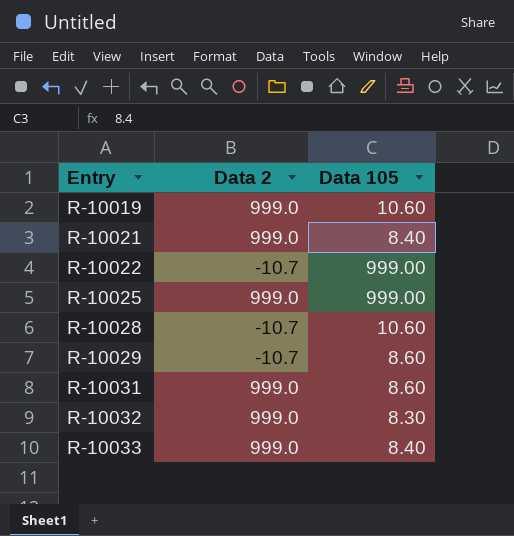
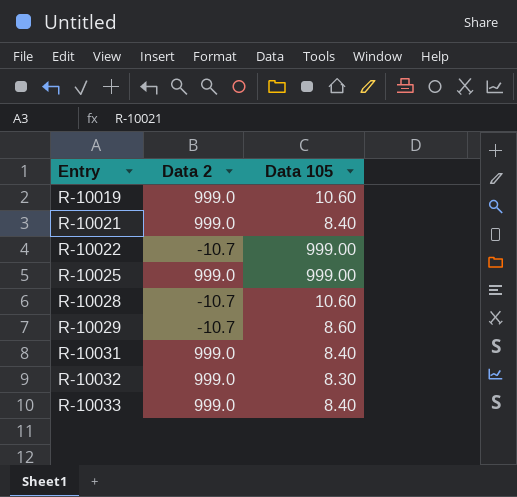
R-10031 | Data 105: 8.60 -> 8.40

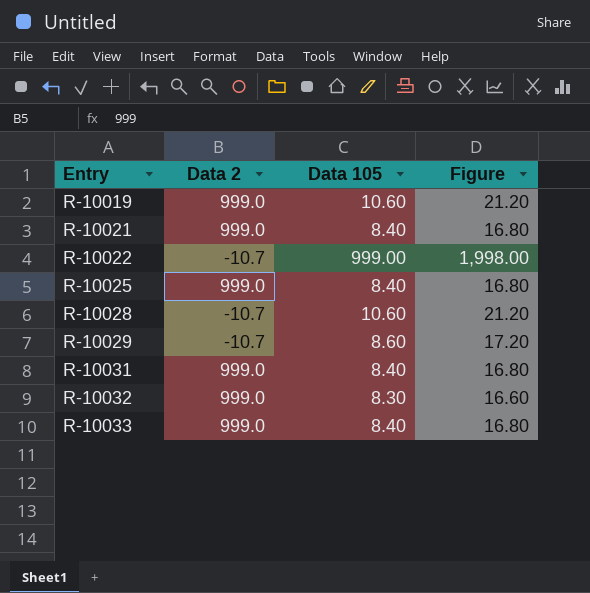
column Figure | formula: none -> [Data 105] * 2
R-10025 | Data 105: 999.00 -> 8.40

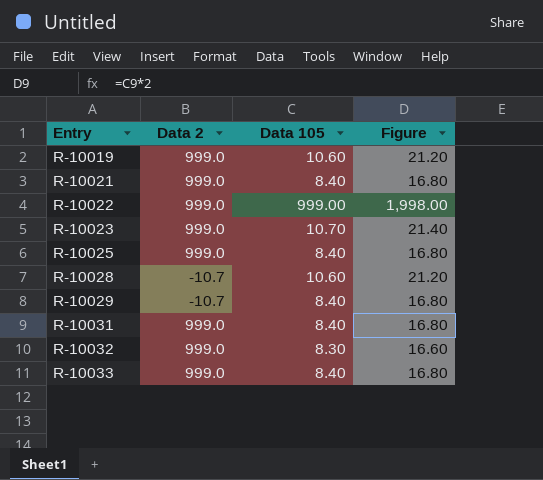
R-10022 | Data 2: -10.7 -> 999.0
row R-10023: none -> 999.0 | 10.70 | 21.40
R-10029 | Data 105: 8.60 -> 8.40
R-10029 | Figure: 17.20 -> 16.80

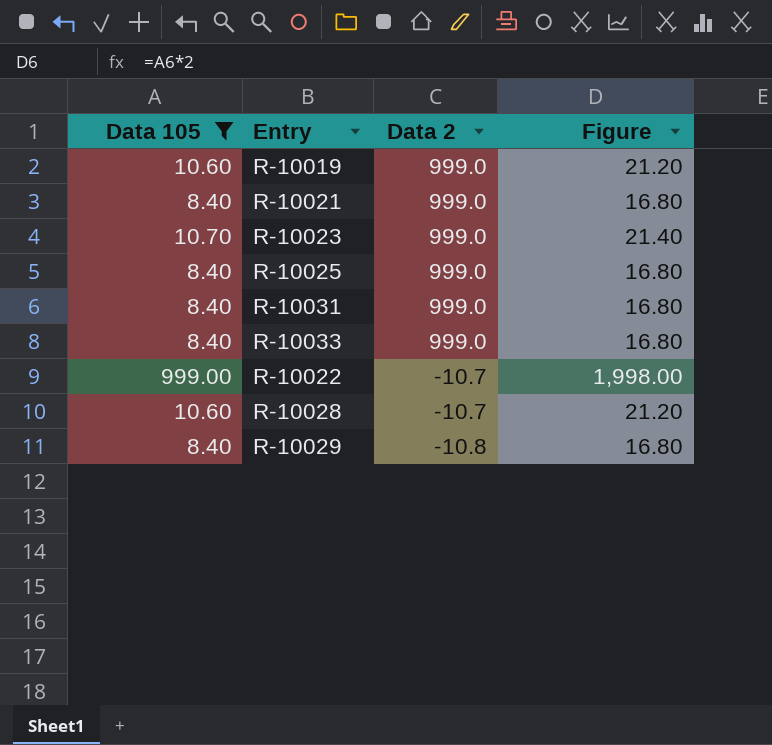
filter: none -> Data 105 != 8.30
row order: Entry ascending -> Data 2 descending
column Data 105 | position: 3 -> 1
R-10022 | Data 2: 999.0 -> -10.7
R-10029 | Data 2: -10.7 -> -10.8

